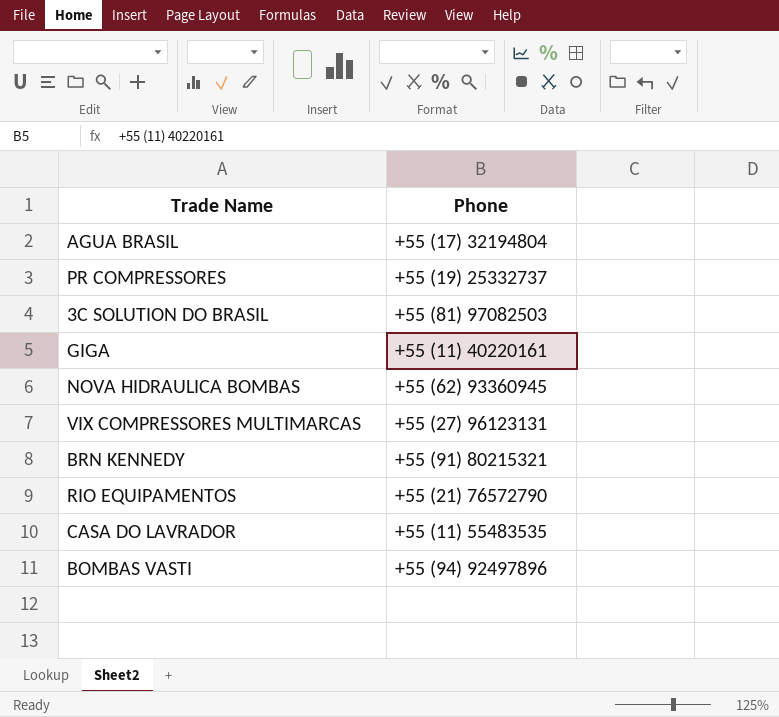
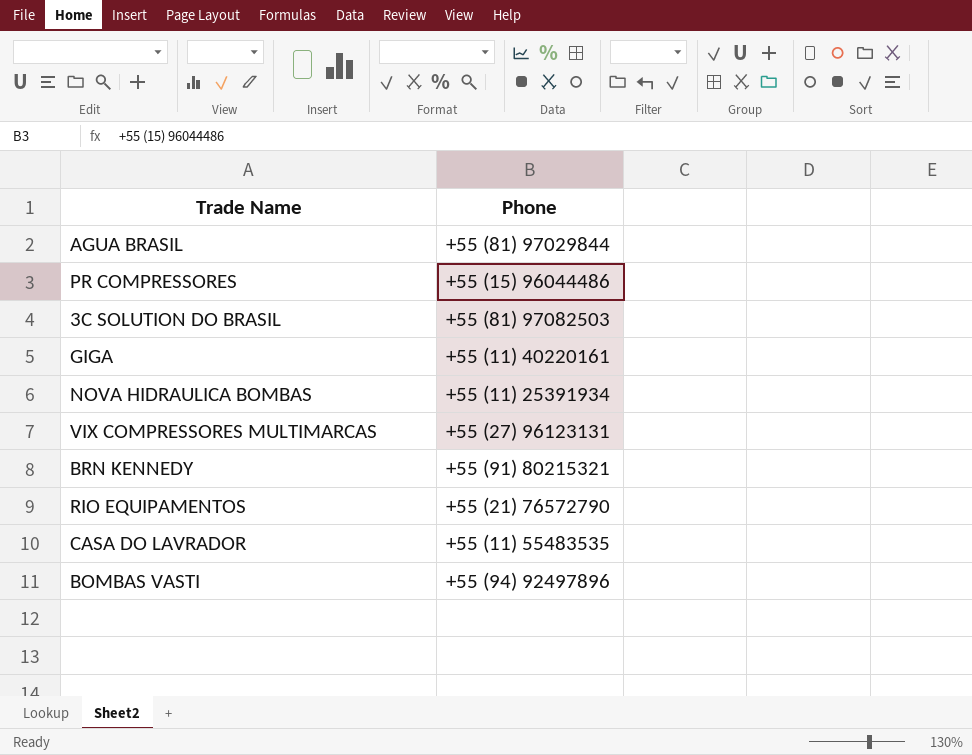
AGUA BRASIL | Phone: +55 (17) 32194804 -> +55 (81) 97029844
PR COMPRESSORES | Phone: +55 (19) 25332737 -> +55 (15) 96044486
NOVA HIDRAULICA BOMBAS | Phone: +55 (62) 93360945 -> +55 (11) 25391934

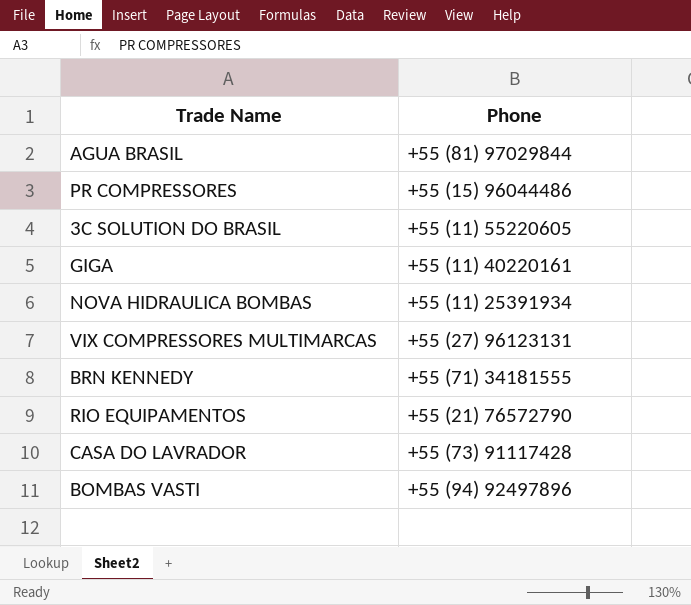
3C SOLUTION DO BRASIL | Phone: +55 (81) 97082503 -> +55 (11) 55220605
BRN KENNEDY | Phone: +55 (91) 80215321 -> +55 (71) 34181555
CASA DO LAVRADOR | Phone: +55 (11) 55483535 -> +55 (73) 91117428

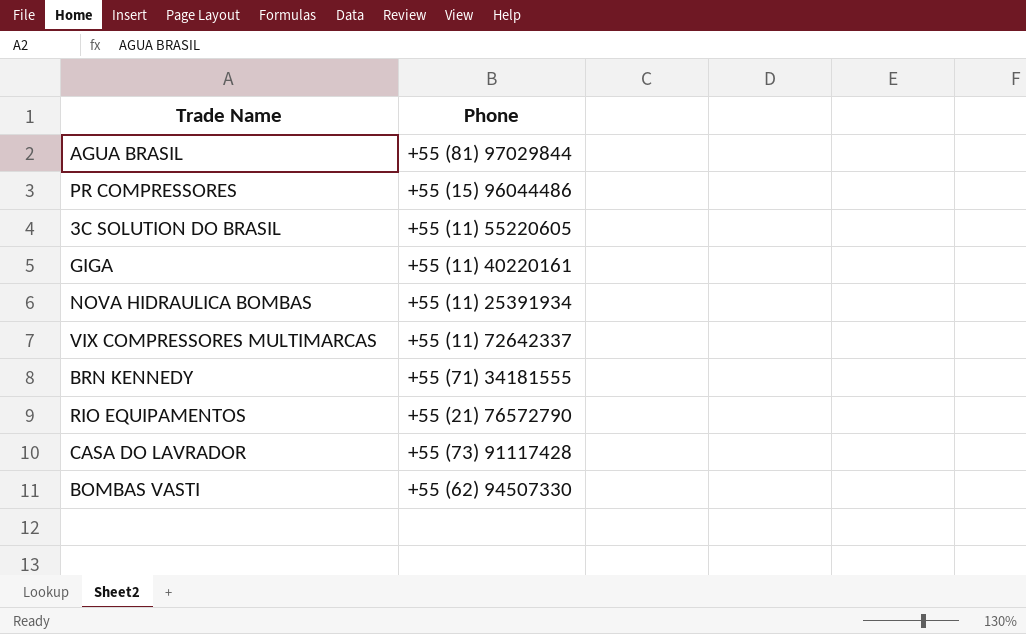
VIX COMPRESSORES MULTIMARCAS | Phone: +55 (27) 96123131 -> +55 (11) 72642337
BOMBAS VASTI | Phone: +55 (94) 92497896 -> +55 (62) 94507330

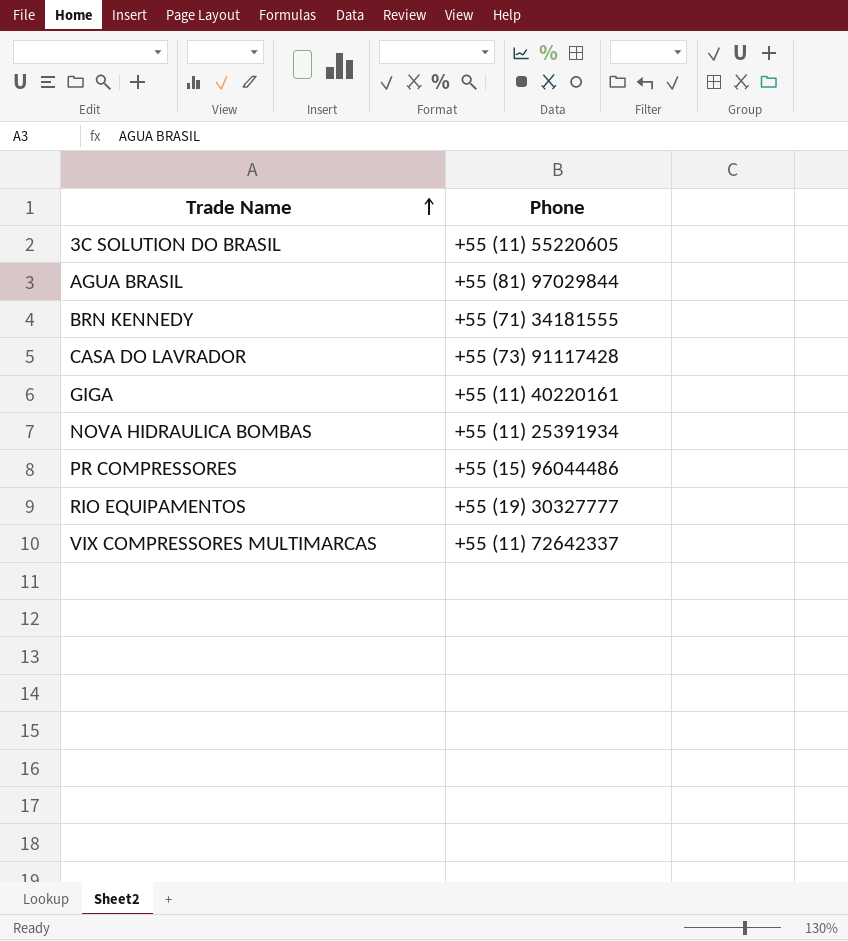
row order: none -> Trade Name ascending
row BOMBAS VASTI: +55 (62) 94507330 -> none
RIO EQUIPAMENTOS | Phone: +55 (21) 76572790 -> +55 (19) 30327777

